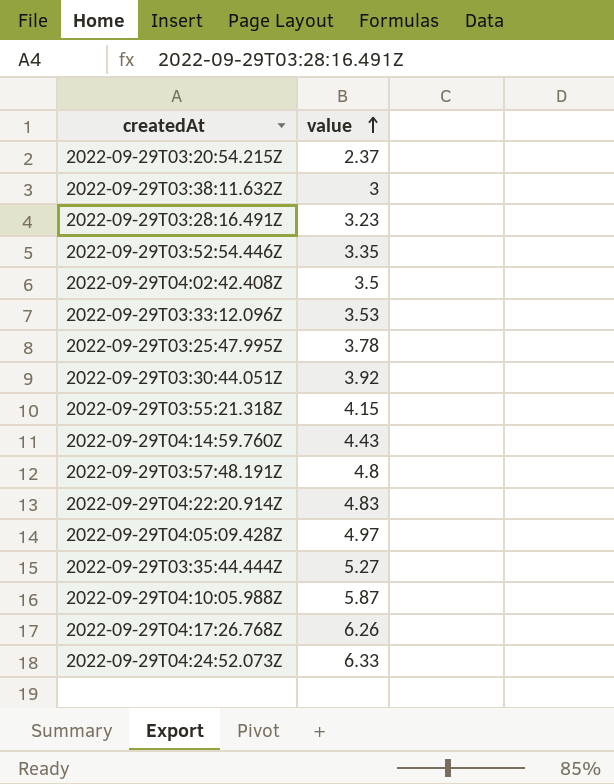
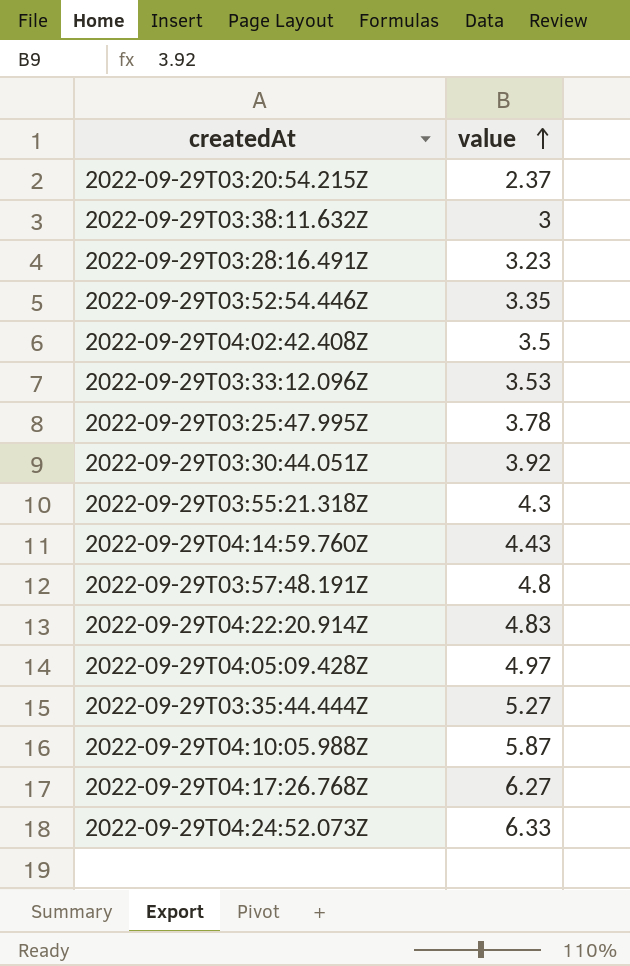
2022-09-29T03:55:21.318Z | value: 4.15 -> 4.3
2022-09-29T04:17:26.768Z | value: 6.26 -> 6.27

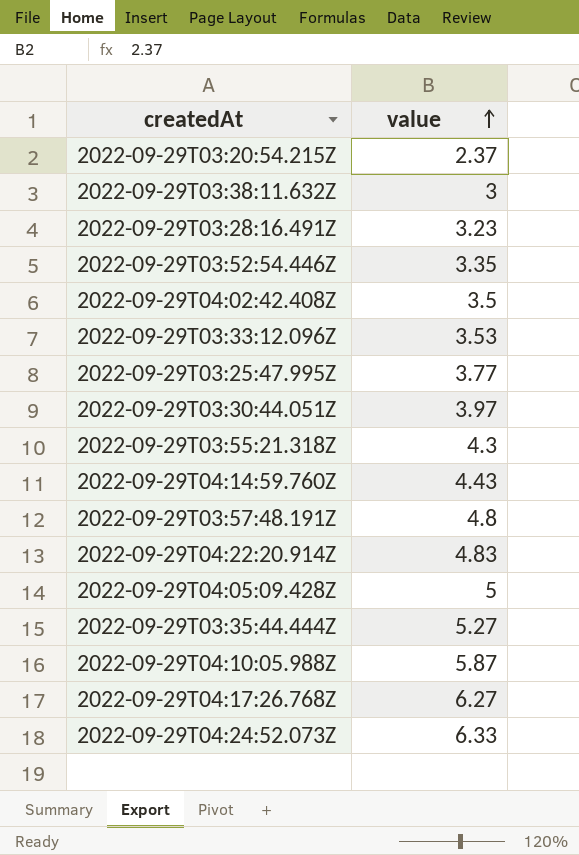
2022-09-29T03:25:47.995Z | value: 3.78 -> 3.77
2022-09-29T03:30:44.051Z | value: 3.92 -> 3.97
2022-09-29T04:05:09.428Z | value: 4.97 -> 5

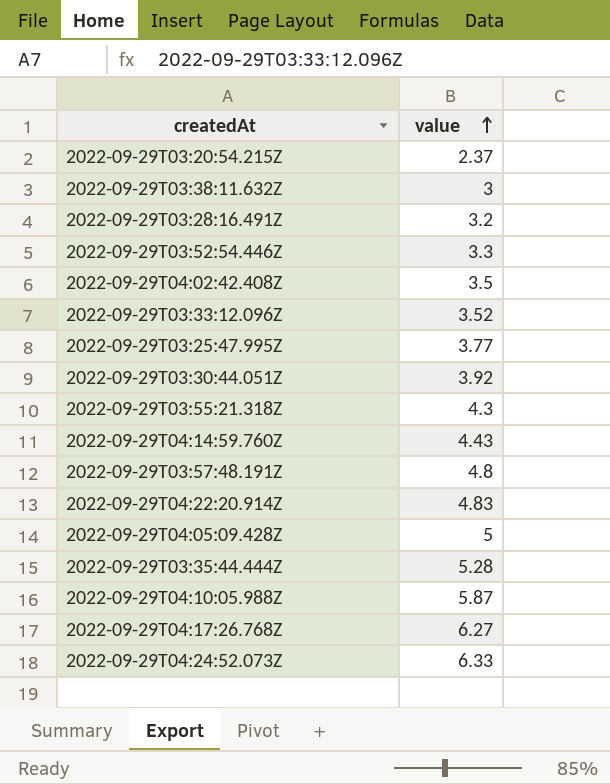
2022-09-29T03:28:16.491Z | value: 3.23 -> 3.2
2022-09-29T03:52:54.446Z | value: 3.35 -> 3.3
2022-09-29T03:33:12.096Z | value: 3.53 -> 3.52
2022-09-29T03:30:44.051Z | value: 3.97 -> 3.92
2022-09-29T03:35:44.444Z | value: 5.27 -> 5.28

